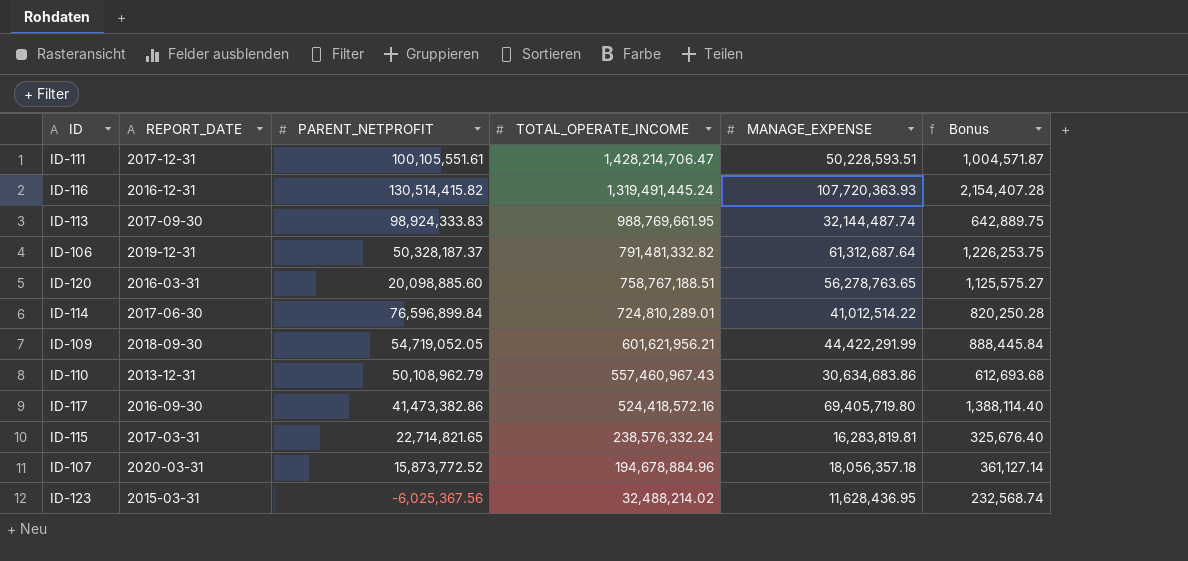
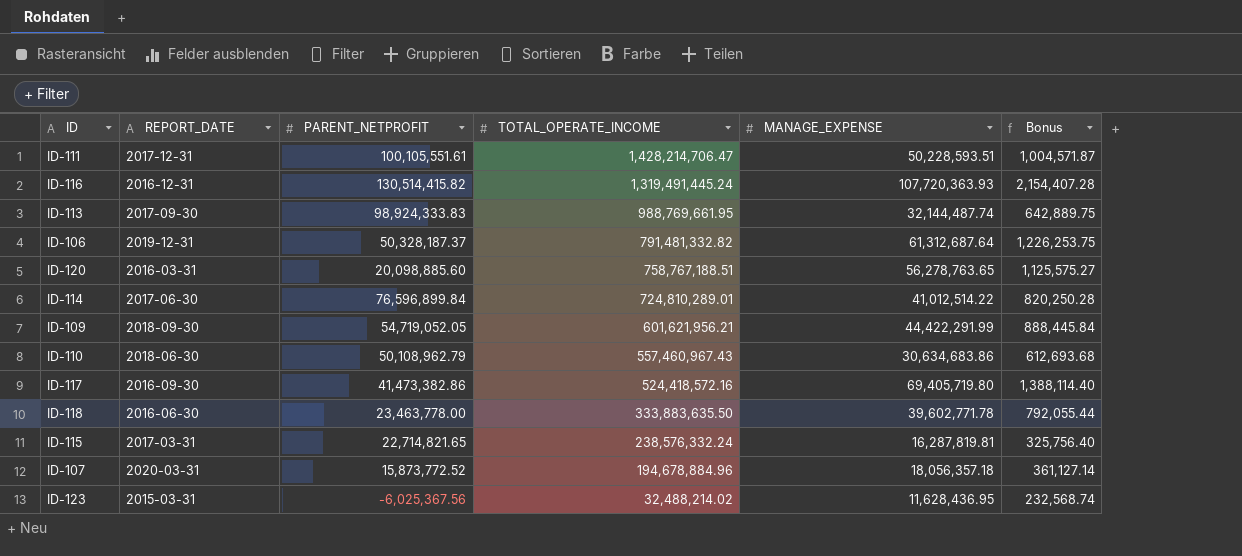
ID-110 | REPORT_DATE: 2013-12-31 -> 2018-06-30
row ID-118: none -> 2016-06-30 | 23,463,778.00 | 333,883,635.50 | 39,602,771.78 | 792,055.44
ID-115 | MANAGE_EXPENSE: 16,283,819.81 -> 16,287,819.81
ID-115 | Bonus: 325,676.40 -> 325,756.40

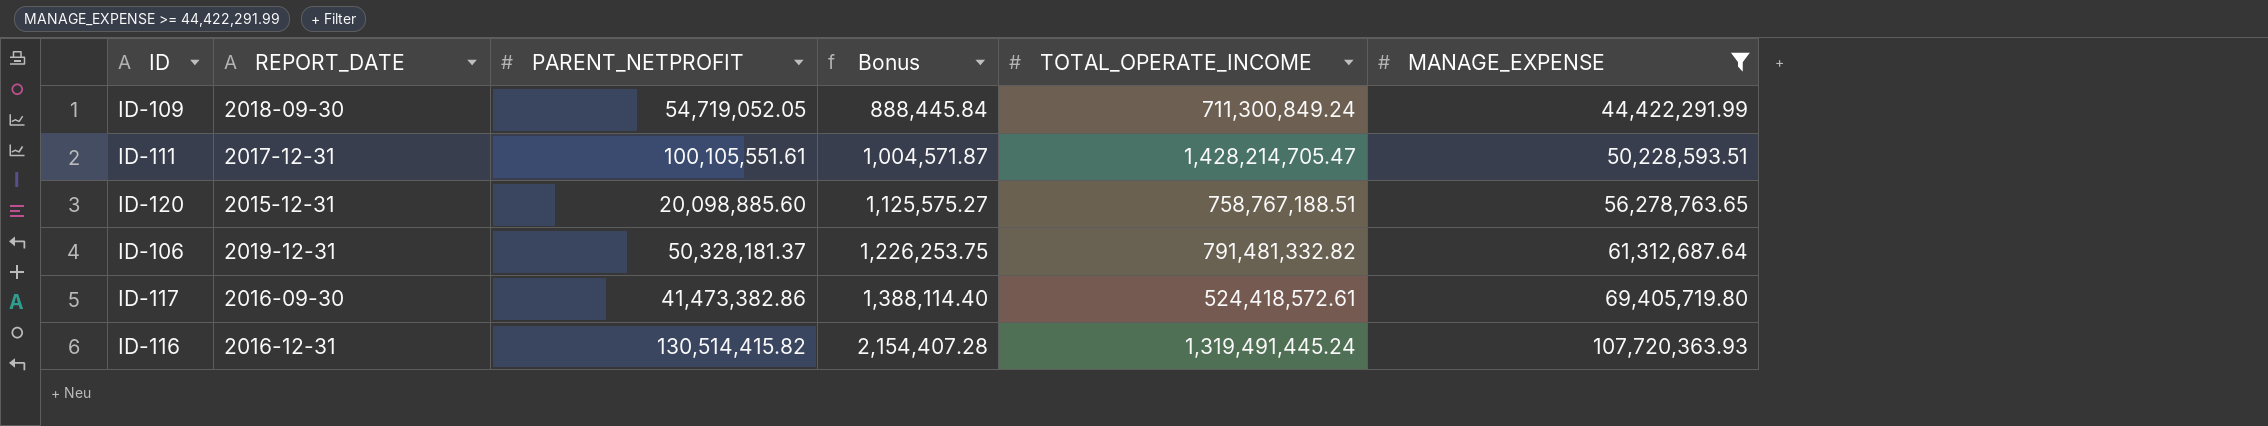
filter: none -> MANAGE_EXPENSE >= 44,422,291.99
row order: TOTAL_OPERATE_INCOME descending -> Bonus ascending
column Bonus | position: 6 -> 4
ID-109 | TOTAL_OPERATE_INCOME: 601,621,956.21 -> 711,300,849.24
ID-111 | TOTAL_OPERATE_INCOME: 1,428,214,706.47 -> 1,428,214,705.47
ID-120 | REPORT_DATE: 2016-03-31 -> 2015-12-31
ID-106 | PARENT_NETPROFIT: 50,328,187.37 -> 50,328,181.37
ID-117 | TOTAL_OPERATE_INCOME: 524,418,572.16 -> 524,418,572.61

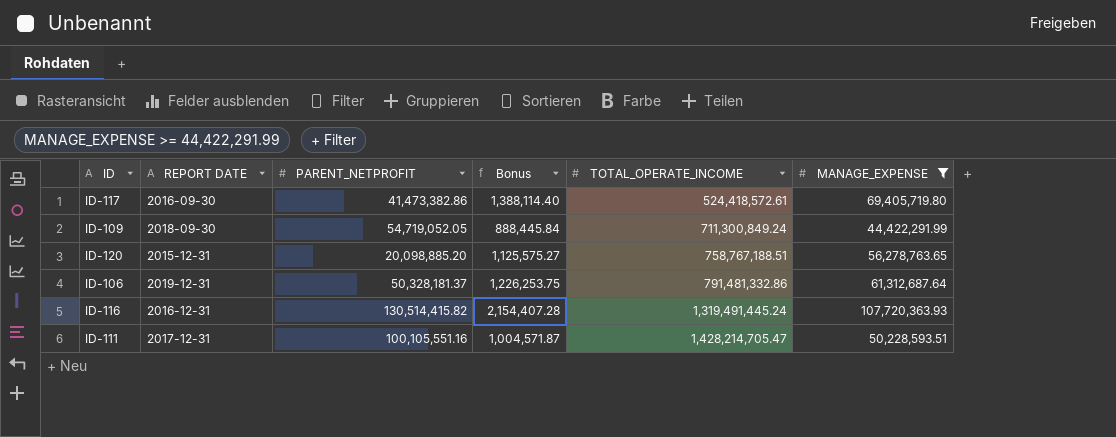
row order: Bonus ascending -> TOTAL_OPERATE_INCOME ascending
column name: REPORT_DATE -> REPORT DATE
ID-120 | PARENT_NETPROFIT: 20,098,885.60 -> 20,098,885.20
ID-106 | TOTAL_OPERATE_INCOME: 791,481,332.82 -> 791,481,332.86
ID-111 | PARENT_NETPROFIT: 100,105,551.61 -> 100,105,551.16

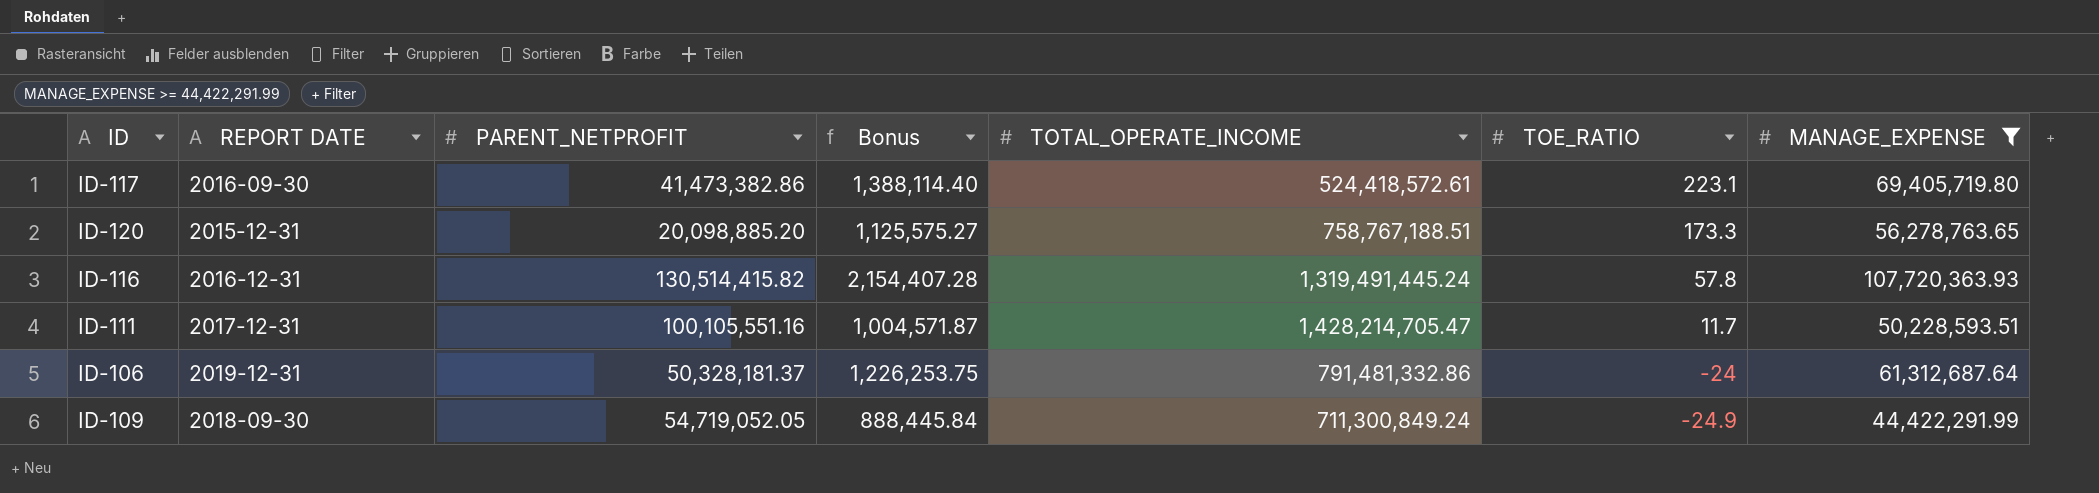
row order: TOTAL_OPERATE_INCOME ascending -> TOE_RATIO descending
column TOE_RATIO | position: none -> 6

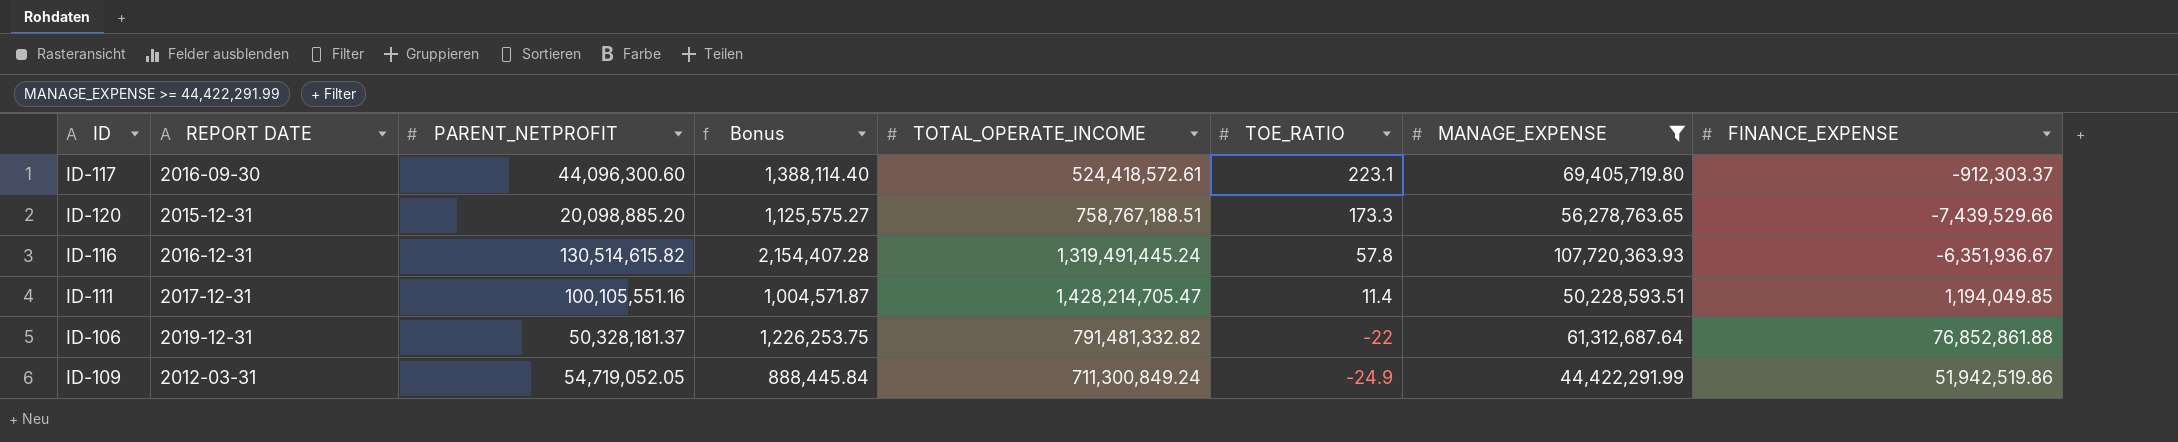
column FINANCE_EXPENSE | position: none -> 8
ID-117 | PARENT_NETPROFIT: 41,473,382.86 -> 44,096,300.60
ID-116 | PARENT_NETPROFIT: 130,514,415.82 -> 130,514,615.82
ID-111 | TOE_RATIO: 11.7 -> 11.4
ID-106 | TOTAL_OPERATE_INCOME: 791,481,332.86 -> 791,481,332.82
ID-106 | TOE_RATIO: -24 -> -22
ID-109 | REPORT DATE: 2018-09-30 -> 2012-03-31

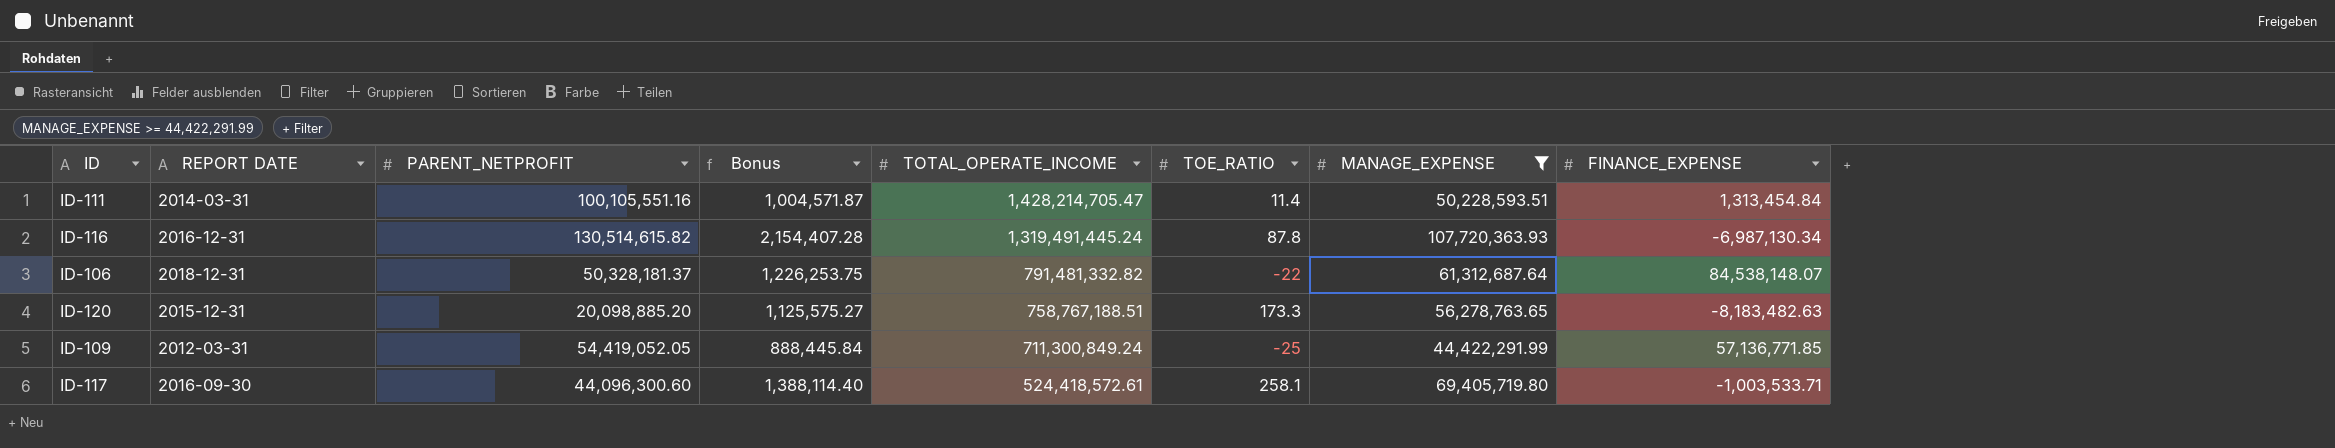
row order: TOE_RATIO descending -> TOTAL_OPERATE_INCOME descending
ID-111 | REPORT DATE: 2017-12-31 -> 2014-03-31
ID-111 | FINANCE_EXPENSE: 1,194,049.85 -> 1,313,454.84
ID-116 | TOE_RATIO: 57.8 -> 87.8
ID-116 | FINANCE_EXPENSE: -6,351,936.67 -> -6,987,130.34
ID-106 | REPORT DATE: 2019-12-31 -> 2018-12-31
ID-106 | FINANCE_EXPENSE: 76,852,861.88 -> 84,538,148.07
ID-120 | FINANCE_EXPENSE: -7,439,529.66 -> -8,183,482.63
ID-109 | PARENT_NETPROFIT: 54,719,052.05 -> 54,419,052.05
ID-109 | TOE_RATIO: -24.9 -> -25
ID-109 | FINANCE_EXPENSE: 51,942,519.86 -> 57,136,771.85
ID-117 | TOE_RATIO: 223.1 -> 258.1
ID-117 | FINANCE_EXPENSE: -912,303.37 -> -1,003,533.71

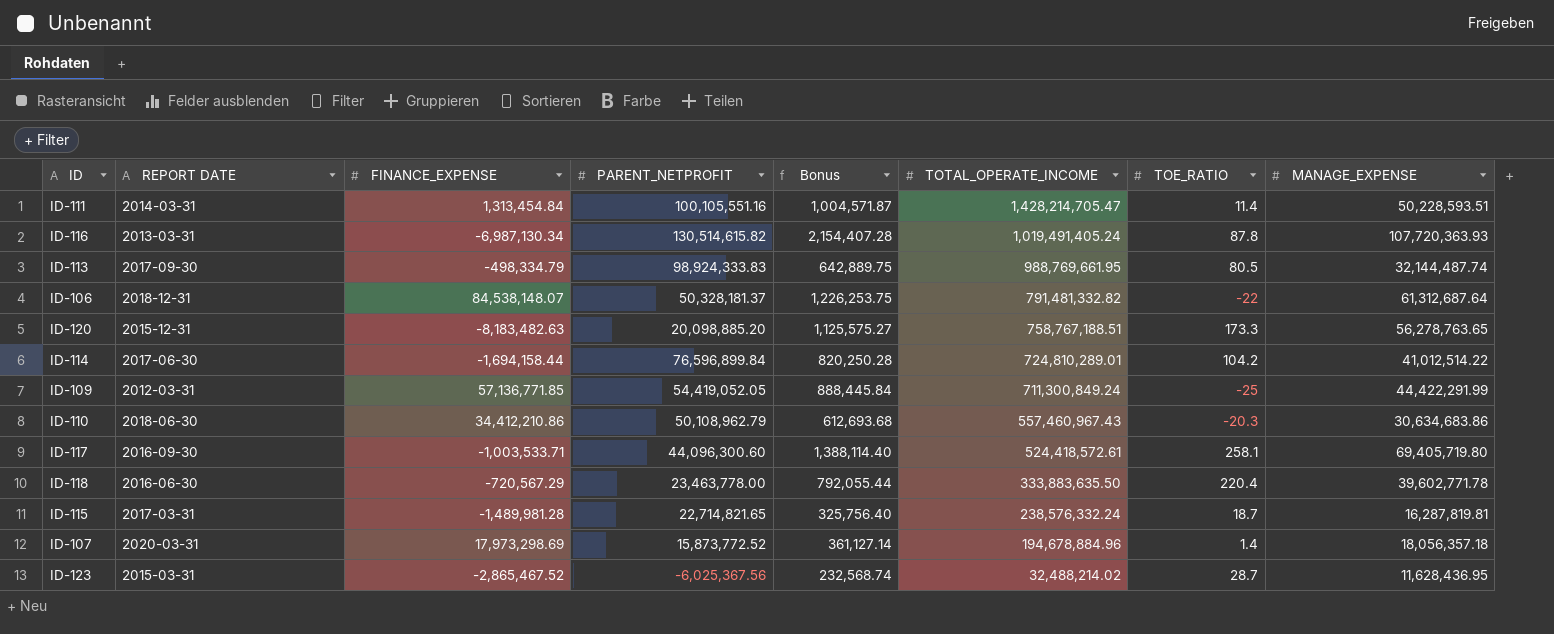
filter: MANAGE_EXPENSE >= 44,422,291.99 -> none
column FINANCE_EXPENSE | position: 8 -> 3
ID-116 | REPORT DATE: 2016-12-31 -> 2013-03-31
ID-116 | TOTAL_OPERATE_INCOME: 1,319,491,445.24 -> 1,019,491,405.24

